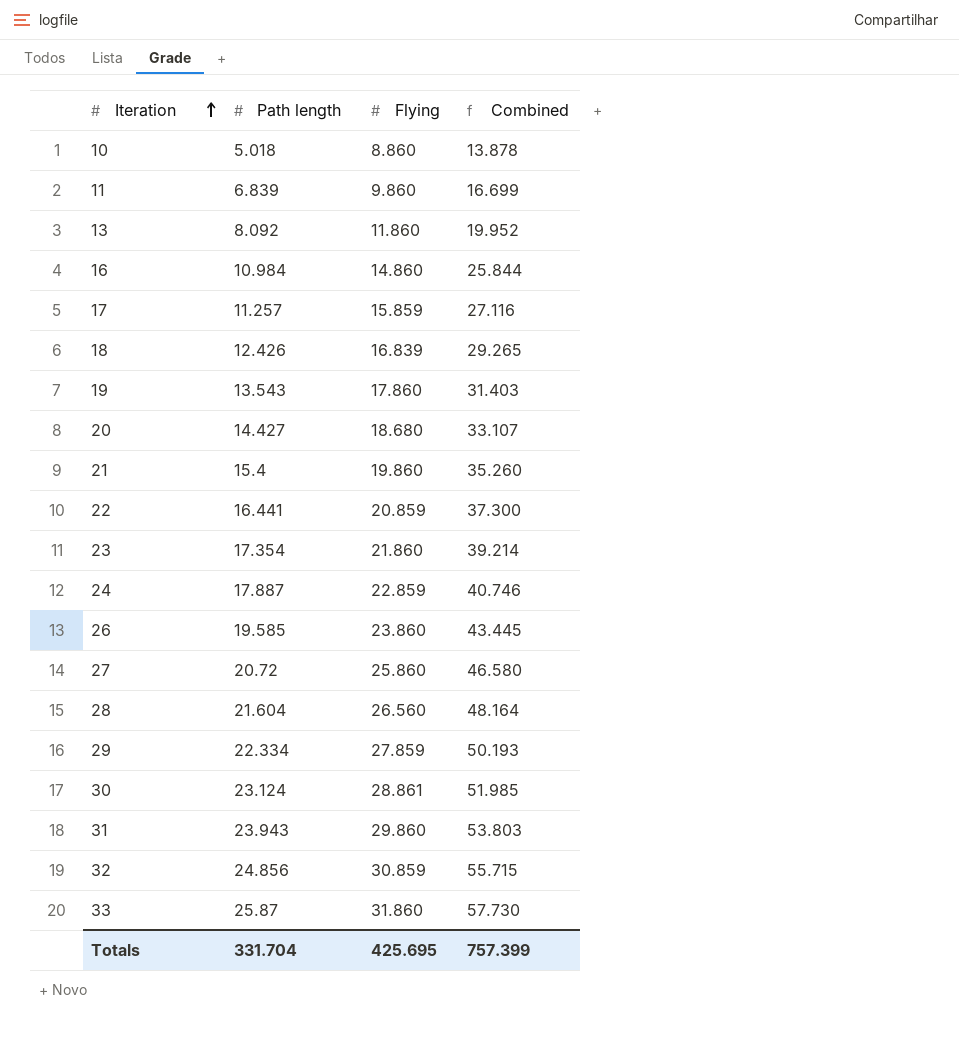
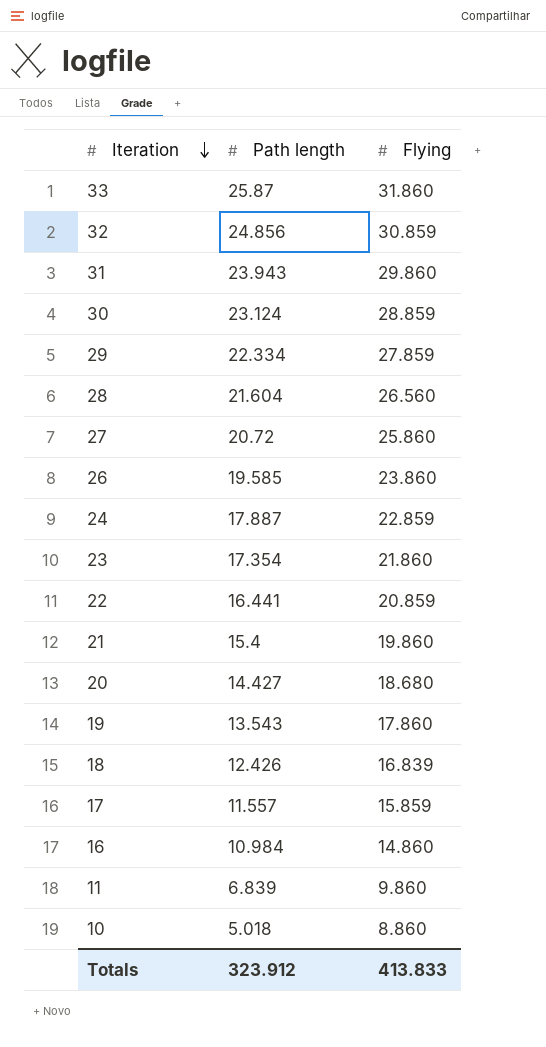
row order: Iteration ascending -> Iteration descending
column Combined | formula: [Path length] + [Flying] -> none
row 13: 8.092 | 11.860 | 19.952 -> none
30 | Flying: 28.861 -> 28.859
17 | Path length: 11.257 -> 11.557
Totals | Path length: 331.704 -> 323.912
Totals | Flying: 425.695 -> 413.833

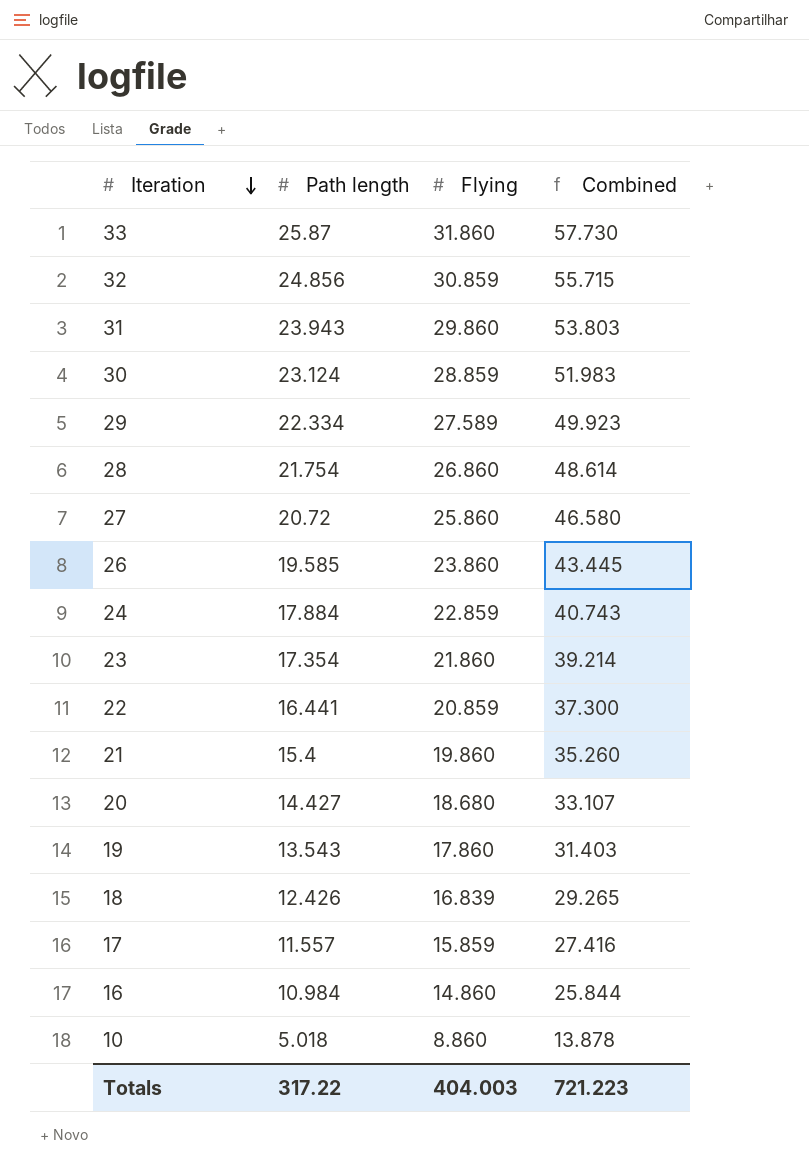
column Combined | formula: none -> [Path length] + [Flying]
row 11: 6.839 | 9.860 -> none
29 | Flying: 27.859 -> 27.589
28 | Path length: 21.604 -> 21.754
28 | Flying: 26.560 -> 26.860
24 | Path length: 17.887 -> 17.884
Totals | Path length: 323.912 -> 317.22
Totals | Flying: 413.833 -> 404.003

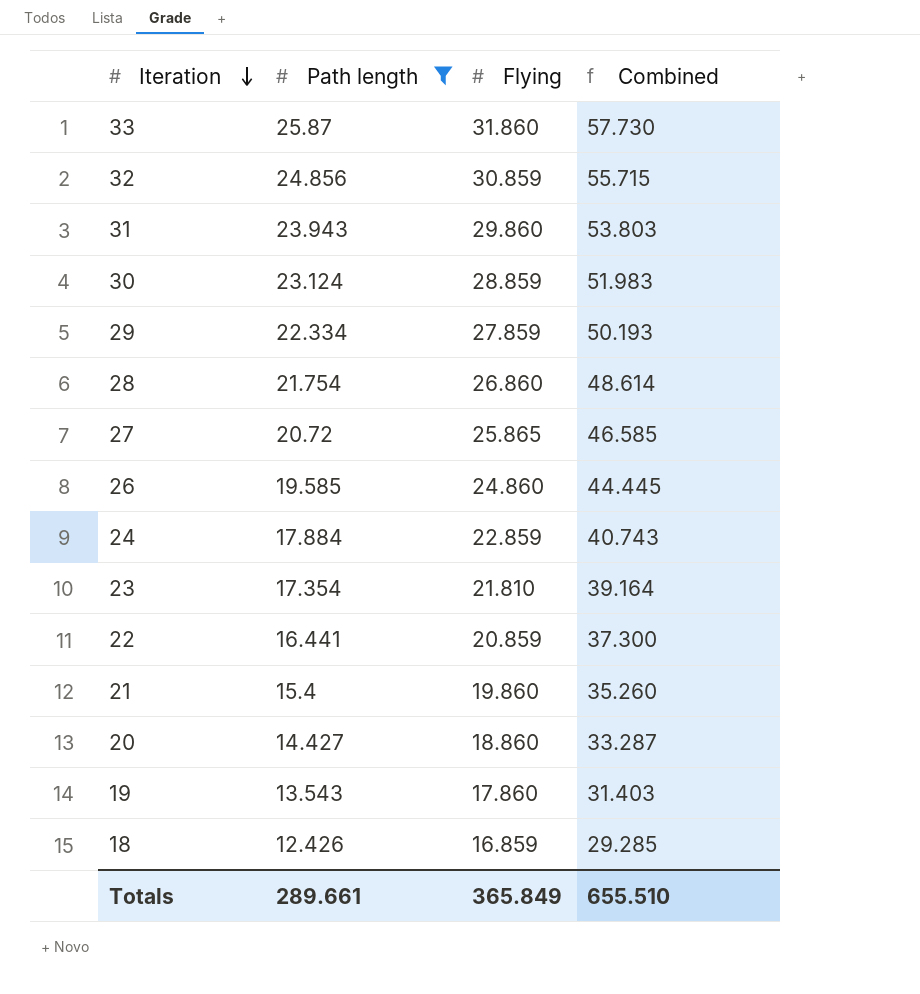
filter: none -> Path length >= 12.426
29 | Flying: 27.589 -> 27.859
29 | Combined: 49.923 -> 50.193
27 | Flying: 25.860 -> 25.865
27 | Combined: 46.580 -> 46.585
26 | Flying: 23.860 -> 24.860
26 | Combined: 43.445 -> 44.445
23 | Flying: 21.860 -> 21.810
23 | Combined: 39.214 -> 39.164
20 | Flying: 18.680 -> 18.860
20 | Combined: 33.107 -> 33.287
18 | Flying: 16.839 -> 16.859
18 | Combined: 29.265 -> 29.285
Totals | Path length: 317.22 -> 289.661
Totals | Flying: 404.003 -> 365.849
Totals | Combined: 721.223 -> 655.510

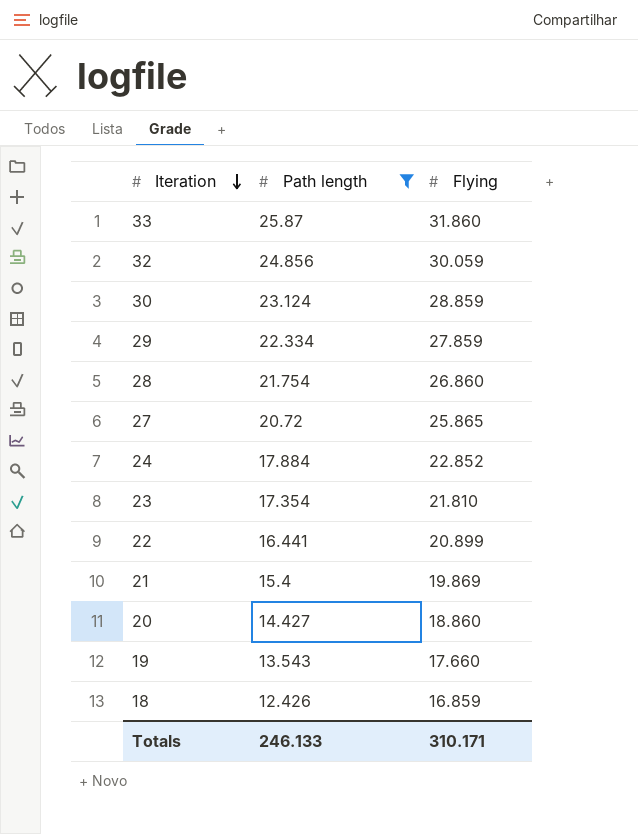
column Combined | formula: [Path length] + [Flying] -> none
row 31: 23.943 | 29.860 | 53.803 -> none
row 26: 19.585 | 24.860 | 44.445 -> none
32 | Flying: 30.859 -> 30.059
24 | Flying: 22.859 -> 22.852
22 | Flying: 20.859 -> 20.899
21 | Flying: 19.860 -> 19.869
19 | Flying: 17.860 -> 17.660
Totals | Path length: 289.661 -> 246.133
Totals | Flying: 365.849 -> 310.171

